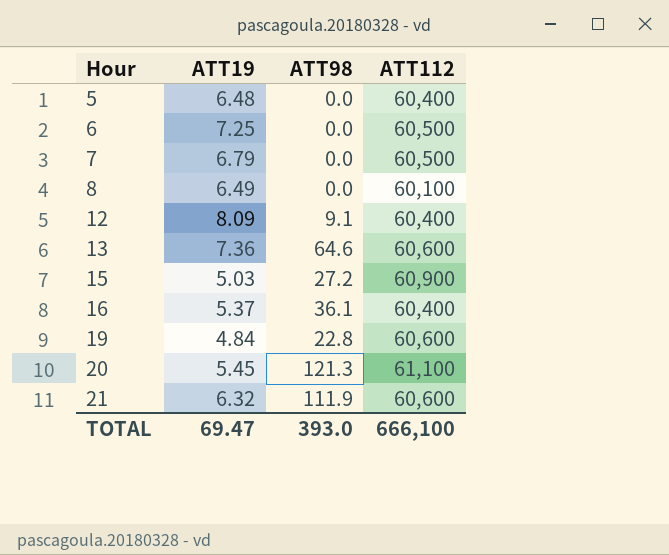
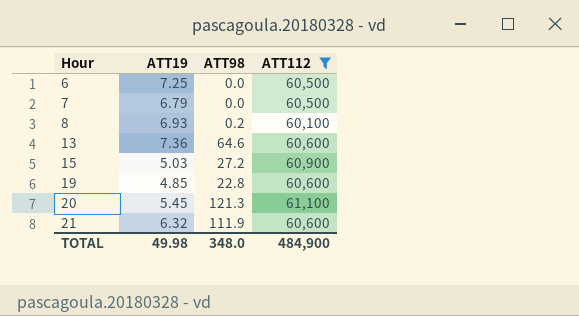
filter: none -> ATT112 != 60,400
8 | ATT19: 6.49 -> 6.93
8 | ATT98: 0.0 -> 0.2
19 | ATT19: 4.84 -> 4.85
TOTAL | ATT19: 69.47 -> 49.98
TOTAL | ATT98: 393.0 -> 348.0
TOTAL | ATT112: 666,100 -> 484,900

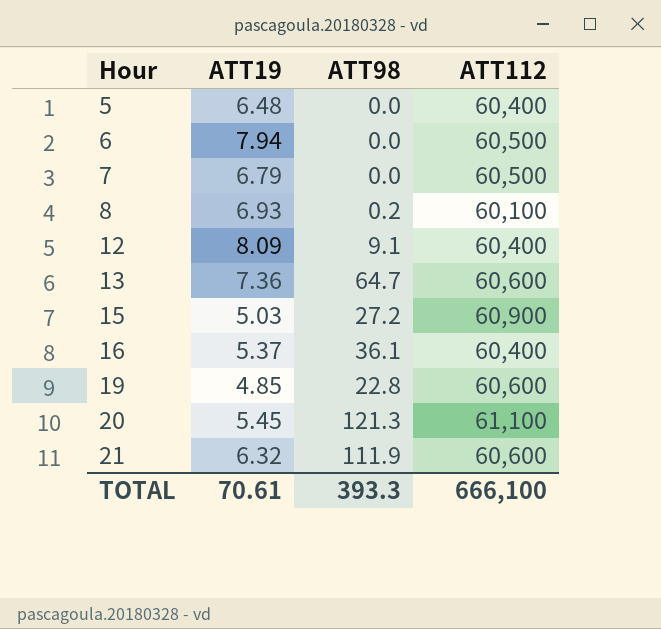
filter: ATT112 != 60,400 -> none
6 | ATT19: 7.25 -> 7.94
13 | ATT98: 64.6 -> 64.7
TOTAL | ATT19: 49.98 -> 70.61
TOTAL | ATT98: 348.0 -> 393.3
TOTAL | ATT112: 484,900 -> 666,100

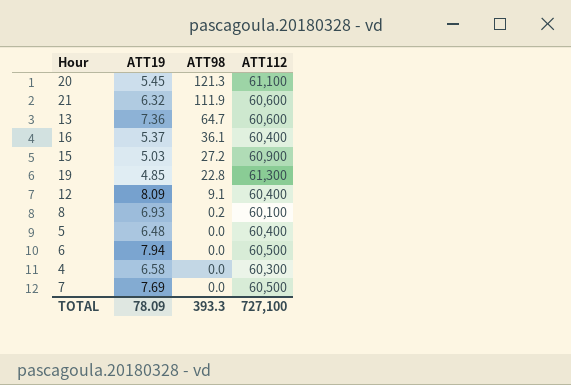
row order: Hour ascending -> ATT98 descending
19 | ATT112: 60,600 -> 61,300
row 4: none -> 6.58 | 0.0 | 60,300
7 | ATT19: 6.79 -> 7.69
TOTAL | ATT19: 70.61 -> 78.09
TOTAL | ATT112: 666,100 -> 727,100

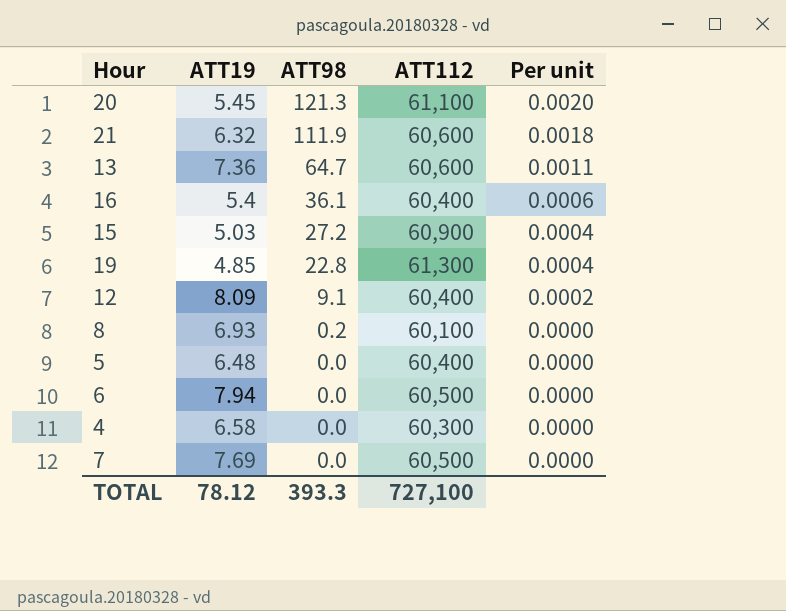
column Per unit | formula: none -> [ATT98] / [ATT112]
16 | ATT19: 5.37 -> 5.4
TOTAL | ATT19: 78.09 -> 78.12

